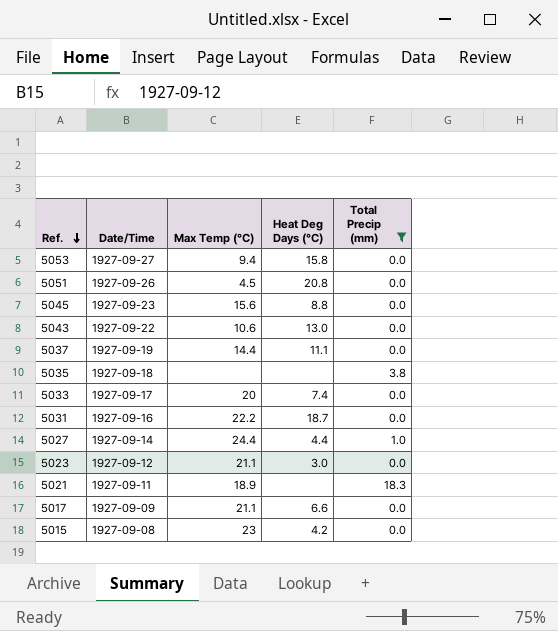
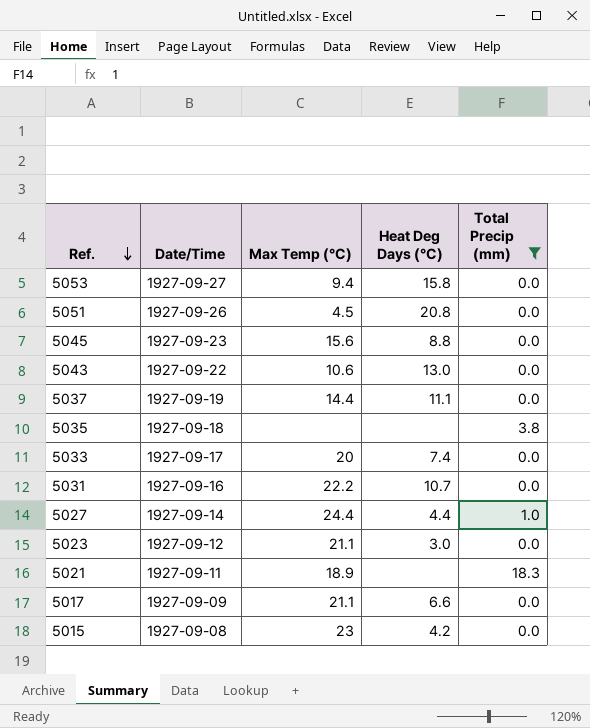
5031 | Heat Deg Days (°C): 18.7 -> 10.7

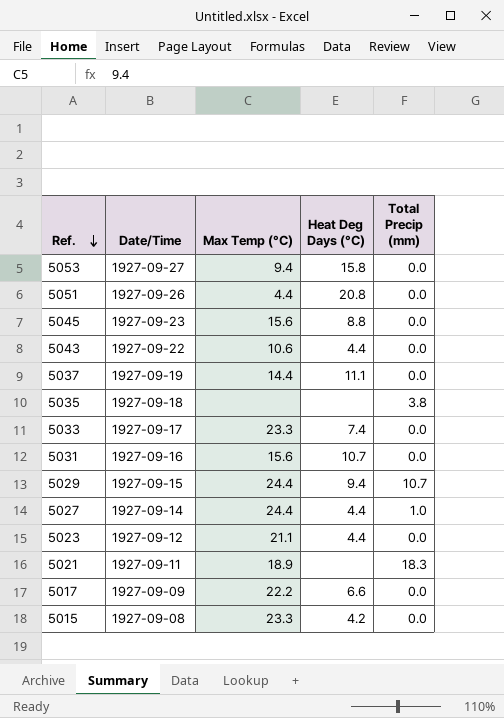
filter: Total Precip (mm) != 10.7 -> none
5051 | Max Temp (°C): 4.5 -> 4.4
5043 | Heat Deg Days (°C): 13.0 -> 4.4
5033 | Max Temp (°C): 20 -> 23.3
5031 | Max Temp (°C): 22.2 -> 15.6
5023 | Heat Deg Days (°C): 3.0 -> 4.4
5017 | Max Temp (°C): 21.1 -> 22.2
5015 | Max Temp (°C): 23 -> 23.3

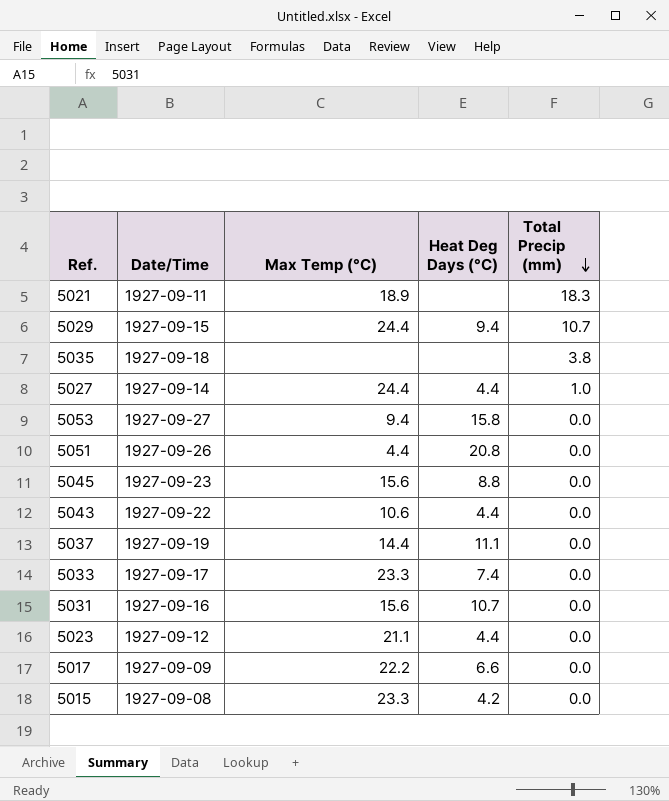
row order: Ref. descending -> Total Precip (mm) descending

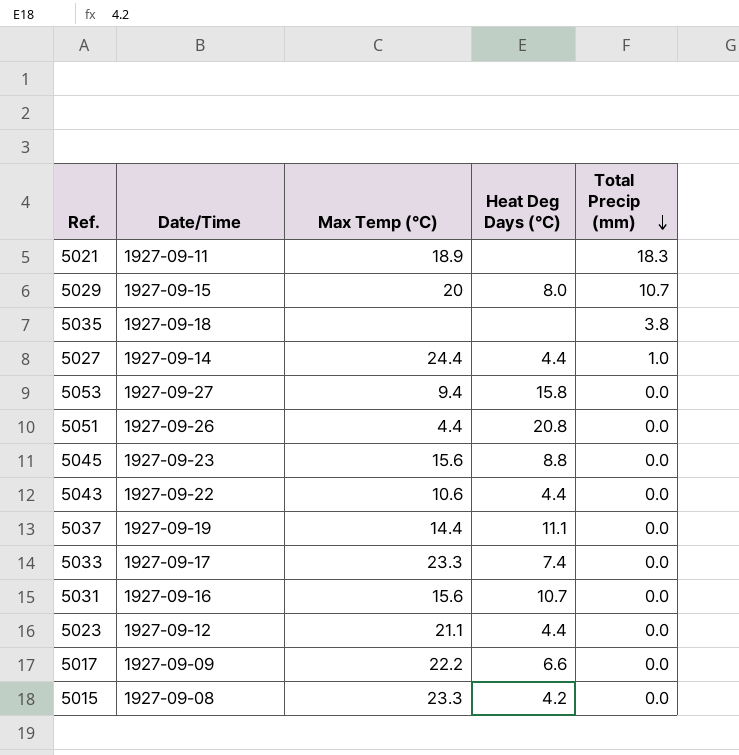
5029 | Max Temp (°C): 24.4 -> 20
5029 | Heat Deg Days (°C): 9.4 -> 8.0

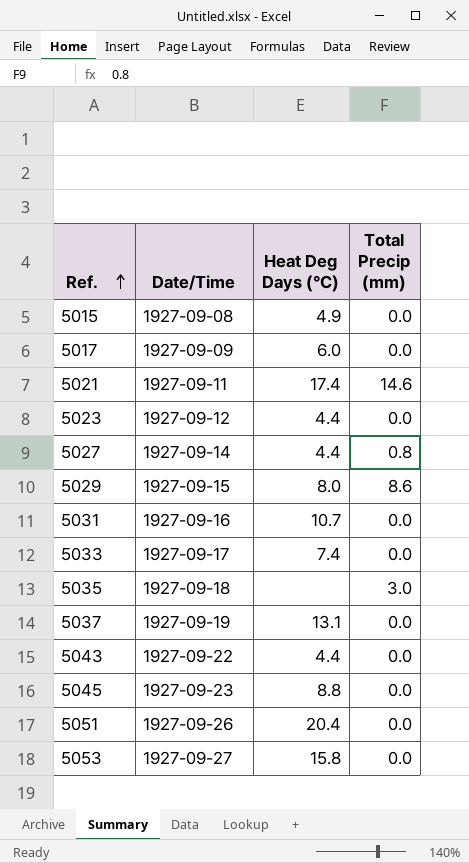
row order: Total Precip (mm) descending -> Ref. ascending
column Max Temp (°C) | position: 3 -> none
5015 | Heat Deg Days (°C): 4.2 -> 4.9
5017 | Heat Deg Days (°C): 6.6 -> 6.0
5021 | Heat Deg Days (°C): none -> 17.4
5021 | Total Precip (mm): 18.3 -> 14.6
5027 | Total Precip (mm): 1.0 -> 0.8
5029 | Total Precip (mm): 10.7 -> 8.6
5035 | Total Precip (mm): 3.8 -> 3.0
5037 | Heat Deg Days (°C): 11.1 -> 13.1
5051 | Heat Deg Days (°C): 20.8 -> 20.4

